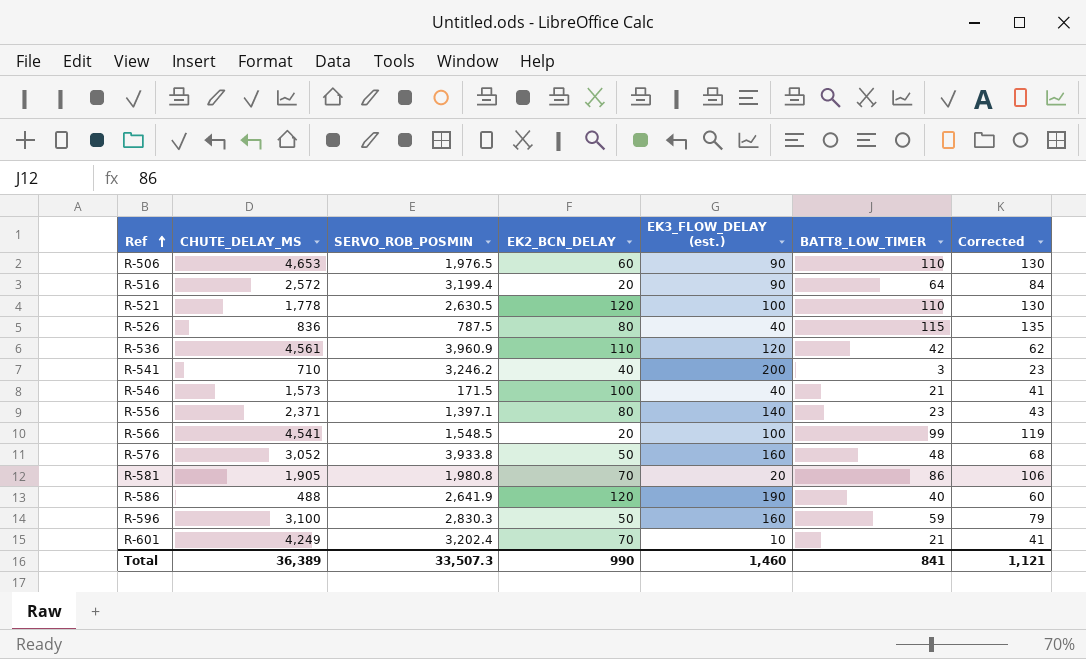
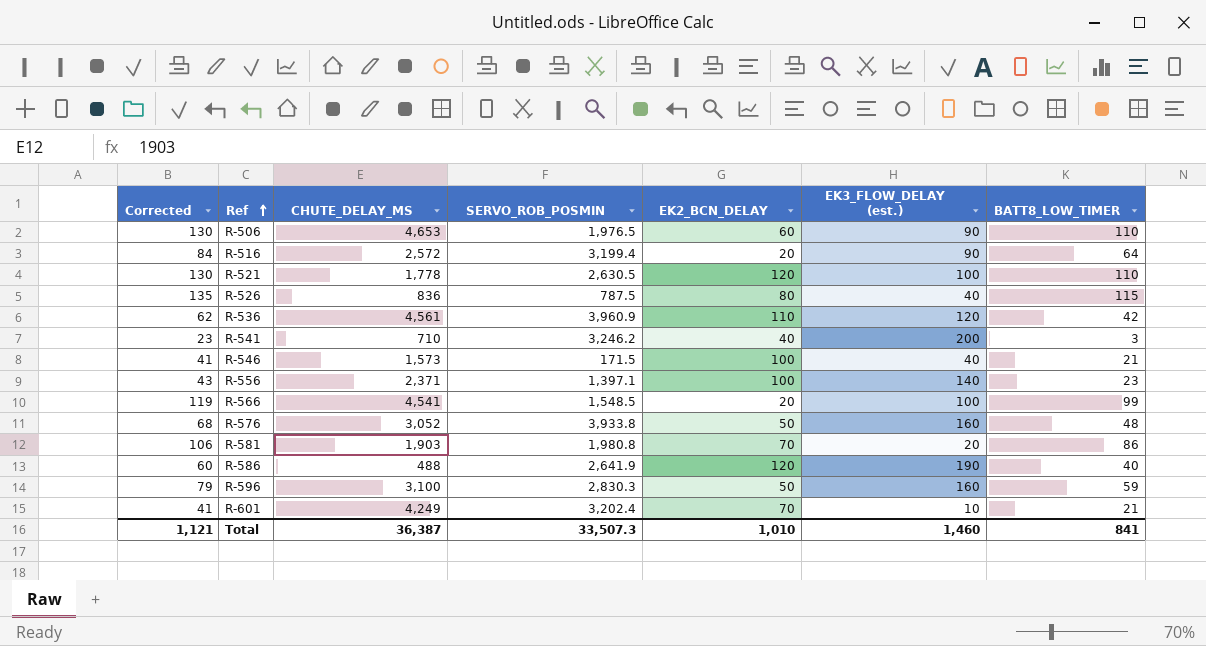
column Corrected | position: 7 -> 1
R-556 | EK2_BCN_DELAY: 80 -> 100
R-581 | CHUTE_DELAY_MS: 1,905 -> 1,903
Total | CHUTE_DELAY_MS: 36,389 -> 36,387
Total | EK2_BCN_DELAY: 990 -> 1,010

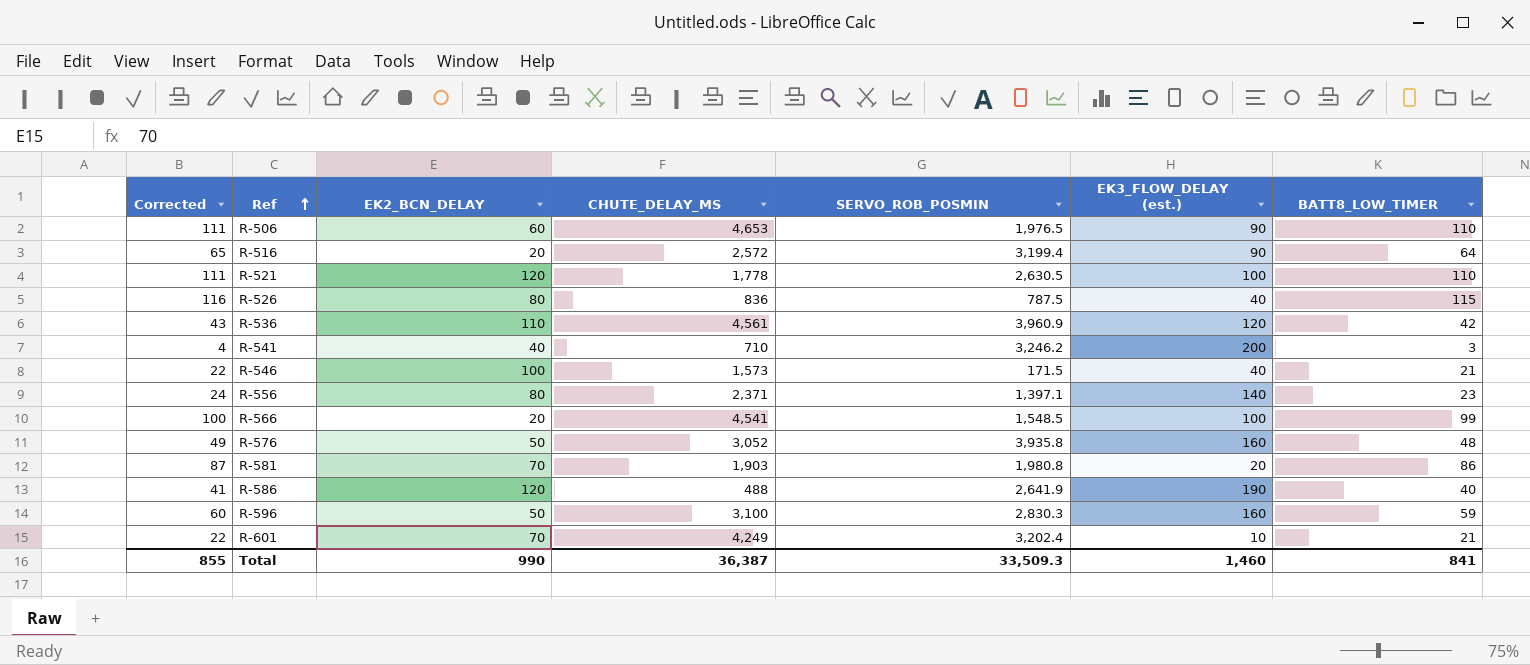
column Corrected | formula: [BATT8_LOW_TIMER] + 20 -> [BATT8_LOW_TIMER] + 1
column EK2_BCN_DELAY | position: 5 -> 3
R-556 | EK2_BCN_DELAY: 100 -> 80
R-576 | SERVO_ROB_POSMIN: 3,933.8 -> 3,935.8
Total | Corrected: 1,121 -> 855
Total | EK2_BCN_DELAY: 1,010 -> 990
Total | SERVO_ROB_POSMIN: 33,507.3 -> 33,509.3

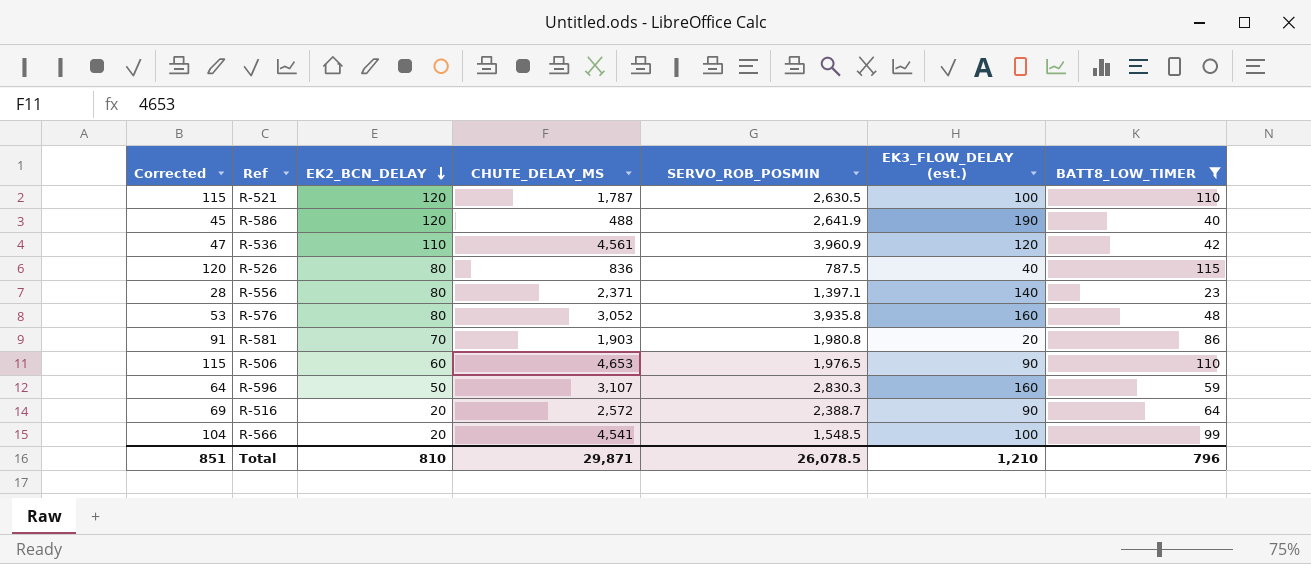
filter: none -> BATT8_LOW_TIMER >= 23
row order: Ref ascending -> EK2_BCN_DELAY descending
column Corrected | formula: [BATT8_LOW_TIMER] + 1 -> [BATT8_LOW_TIMER] + 5
R-521 | CHUTE_DELAY_MS: 1,778 -> 1,787
R-576 | EK2_BCN_DELAY: 50 -> 80
R-596 | CHUTE_DELAY_MS: 3,100 -> 3,107
R-516 | SERVO_ROB_POSMIN: 3,199.4 -> 2,388.7
Total | Corrected: 855 -> 851
Total | EK2_BCN_DELAY: 990 -> 810
Total | CHUTE_DELAY_MS: 36,387 -> 29,871
Total | SERVO_ROB_POSMIN: 33,509.3 -> 26,078.5
Total | EK3_FLOW_DELAY (est.): 1,460 -> 1,210
Total | BATT8_LOW_TIMER: 841 -> 796

